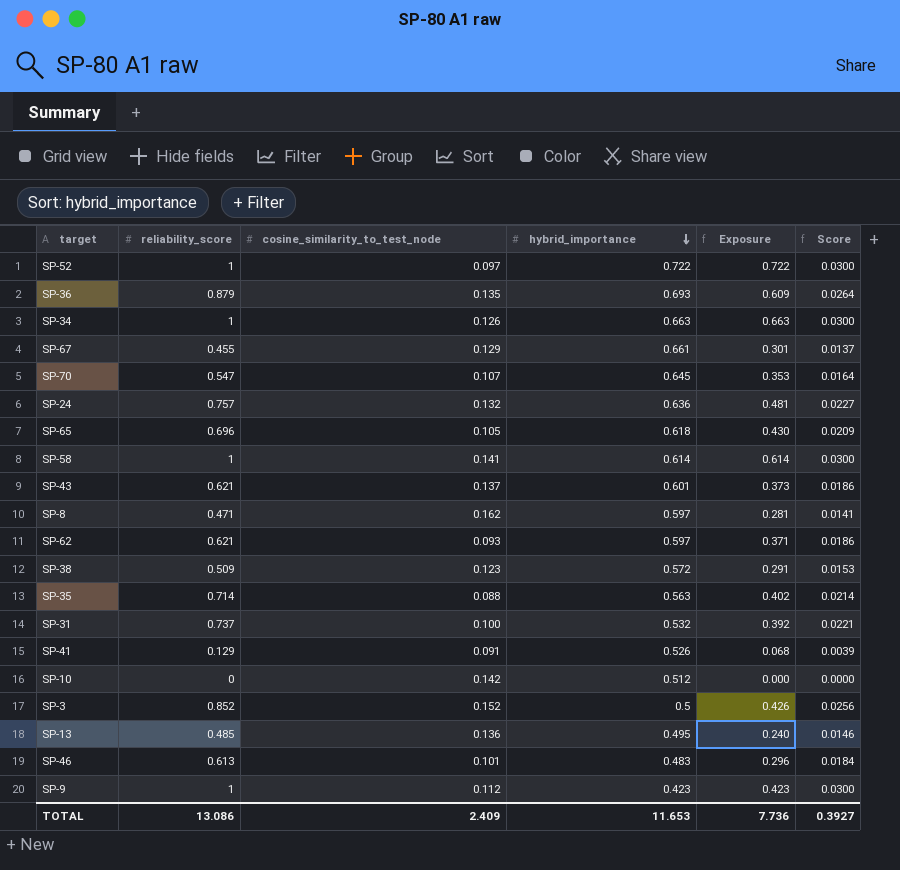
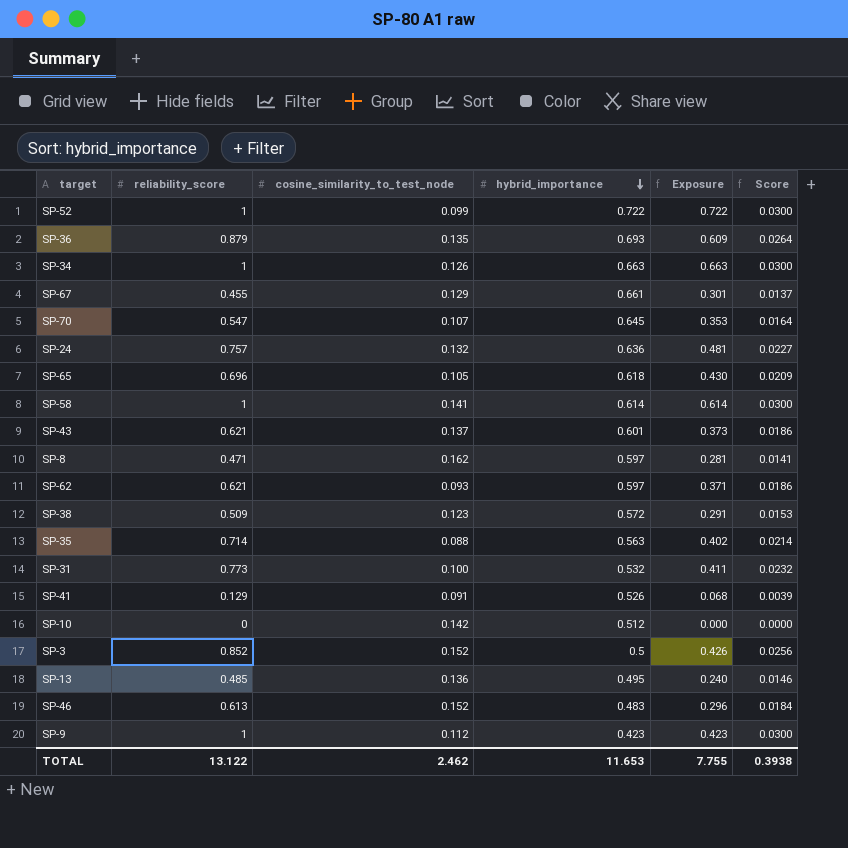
SP-52 | cosine_similarity_to_test_node: 0.097 -> 0.099
SP-31 | reliability_score: 0.737 -> 0.773
SP-31 | Exposure: 0.392 -> 0.411
SP-31 | Score: 0.0221 -> 0.0232
SP-46 | cosine_similarity_to_test_node: 0.101 -> 0.152
TOTAL | reliability_score: 13.086 -> 13.122
TOTAL | cosine_similarity_to_test_node: 2.409 -> 2.462
TOTAL | Exposure: 7.736 -> 7.755
TOTAL | Score: 0.3927 -> 0.3938

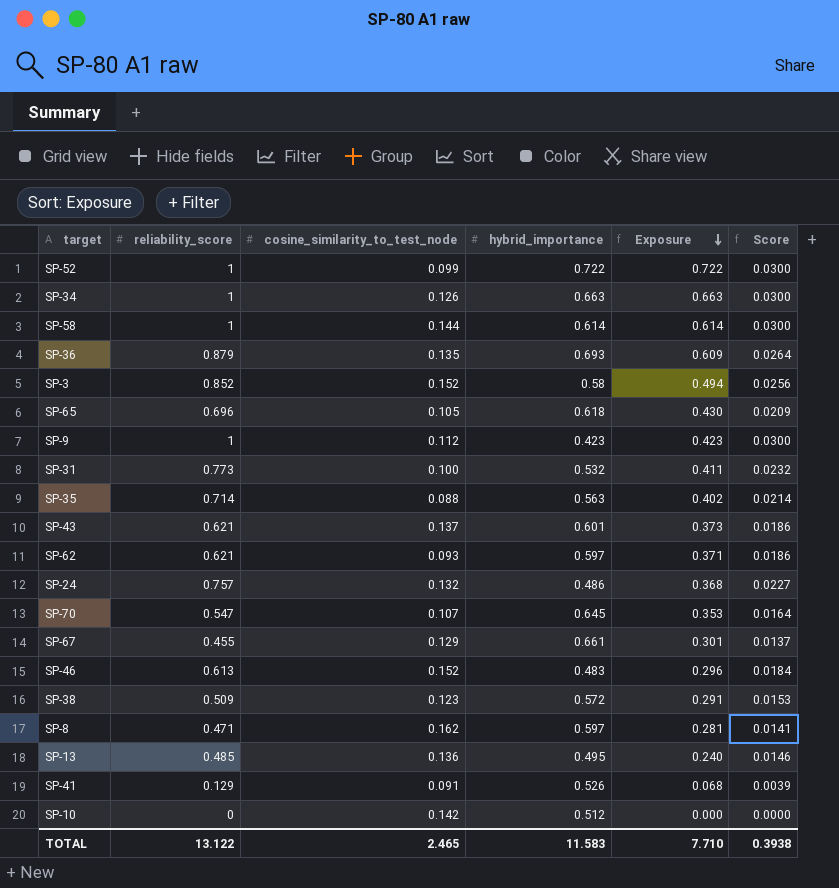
row order: hybrid_importance descending -> Exposure descending
SP-58 | cosine_similarity_to_test_node: 0.141 -> 0.144
SP-3 | hybrid_importance: 0.5 -> 0.58
SP-3 | Exposure: 0.426 -> 0.494
SP-24 | hybrid_importance: 0.636 -> 0.486
SP-24 | Exposure: 0.481 -> 0.368
TOTAL | cosine_similarity_to_test_node: 2.462 -> 2.465
TOTAL | hybrid_importance: 11.653 -> 11.583
TOTAL | Exposure: 7.755 -> 7.710

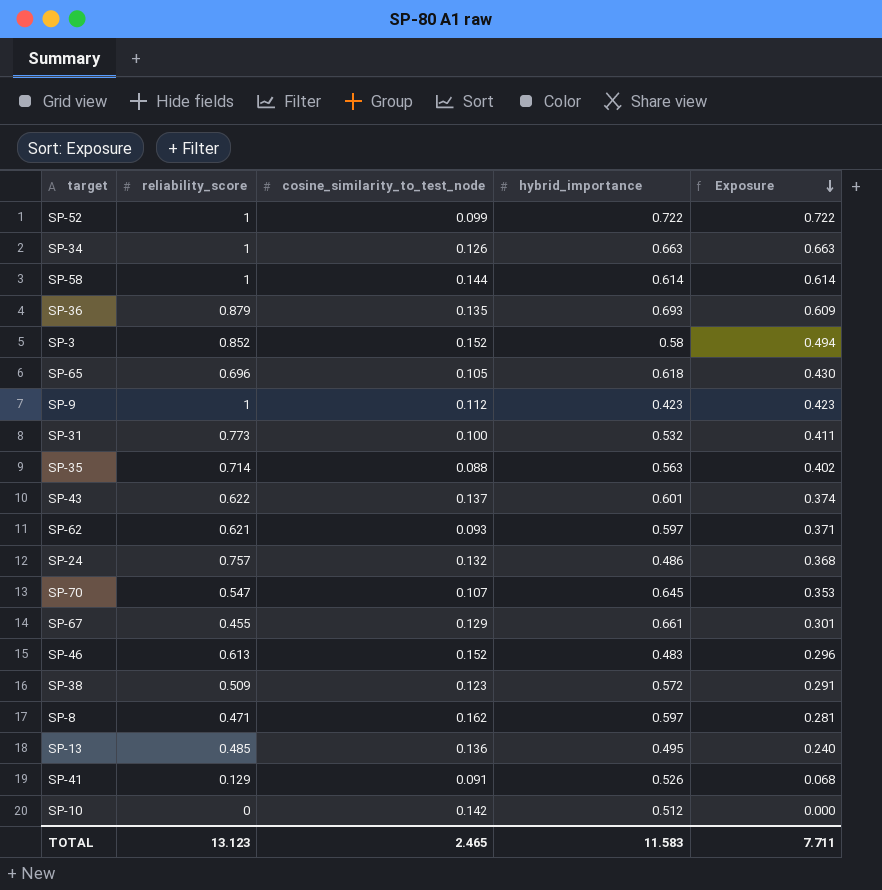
column Score | formula: [reliability_score] * 0.03 -> none
SP-43 | reliability_score: 0.621 -> 0.622
SP-43 | Exposure: 0.373 -> 0.374
TOTAL | reliability_score: 13.122 -> 13.123
TOTAL | Exposure: 7.710 -> 7.711

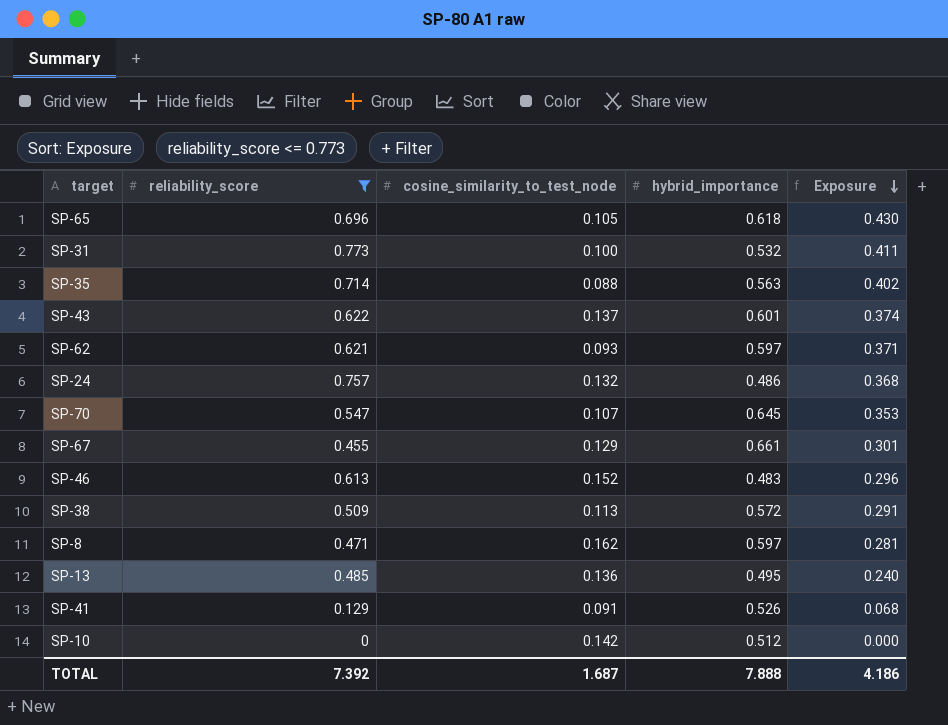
filter: none -> reliability_score <= 0.773
SP-38 | cosine_similarity_to_test_node: 0.123 -> 0.113
TOTAL | reliability_score: 13.123 -> 7.392
TOTAL | cosine_similarity_to_test_node: 2.465 -> 1.687
TOTAL | hybrid_importance: 11.583 -> 7.888
TOTAL | Exposure: 7.711 -> 4.186

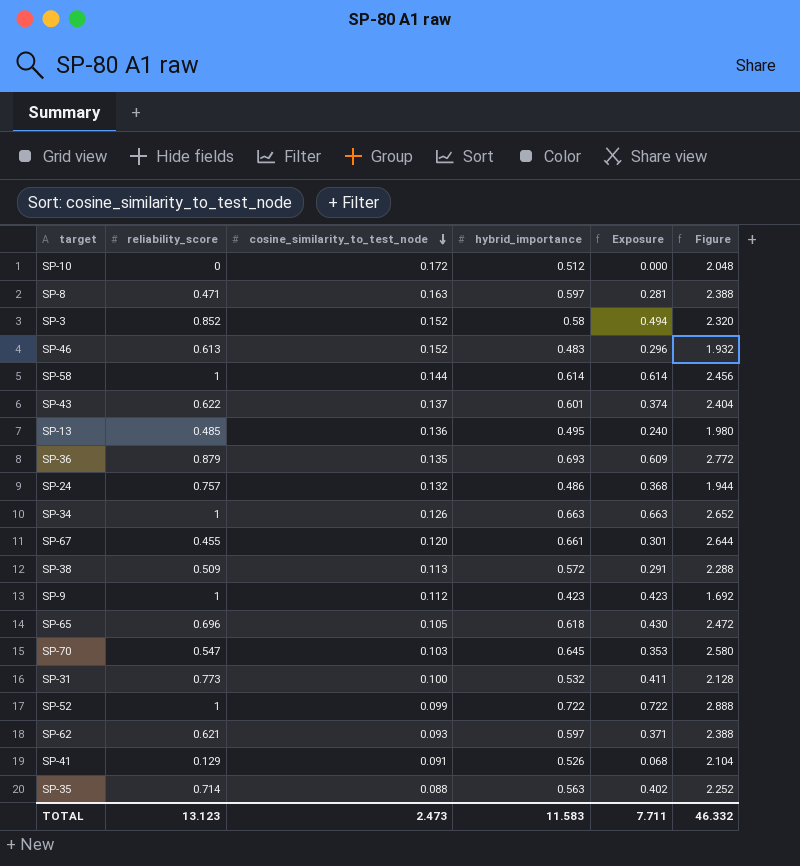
filter: reliability_score <= 0.773 -> none
row order: Exposure descending -> cosine_similarity_to_test_node descending
column Figure | formula: none -> [hybrid_importance] * 4
SP-10 | cosine_similarity_to_test_node: 0.142 -> 0.172
SP-8 | cosine_similarity_to_test_node: 0.162 -> 0.163
SP-67 | cosine_similarity_to_test_node: 0.129 -> 0.120
SP-70 | cosine_similarity_to_test_node: 0.107 -> 0.103
TOTAL | reliability_score: 7.392 -> 13.123
TOTAL | cosine_similarity_to_test_node: 1.687 -> 2.473
TOTAL | hybrid_importance: 7.888 -> 11.583
TOTAL | Exposure: 4.186 -> 7.711

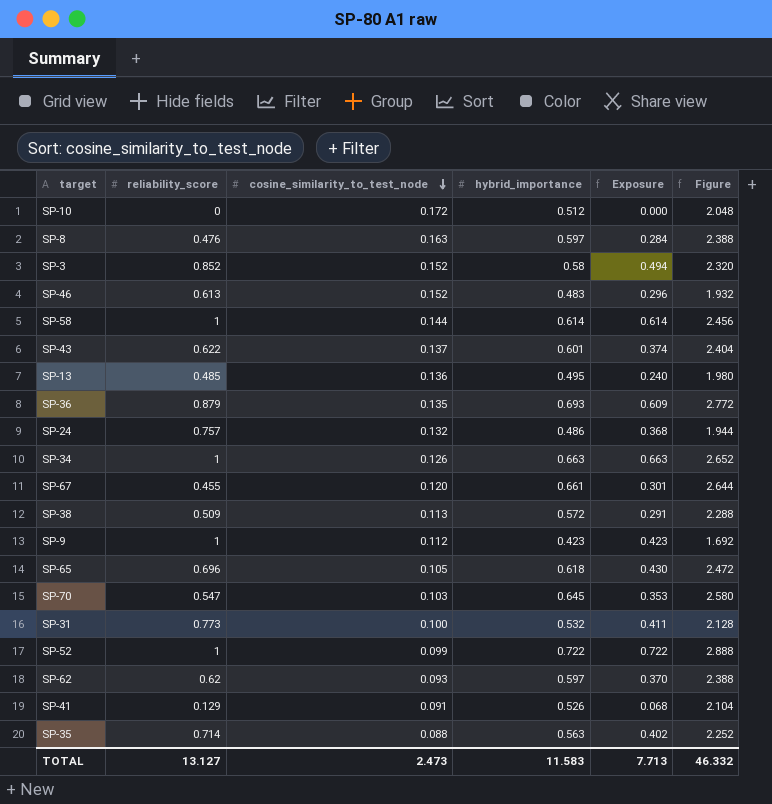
SP-8 | reliability_score: 0.471 -> 0.476
SP-8 | Exposure: 0.281 -> 0.284
SP-62 | reliability_score: 0.621 -> 0.62
SP-62 | Exposure: 0.371 -> 0.370
TOTAL | reliability_score: 13.123 -> 13.127
TOTAL | Exposure: 7.711 -> 7.713

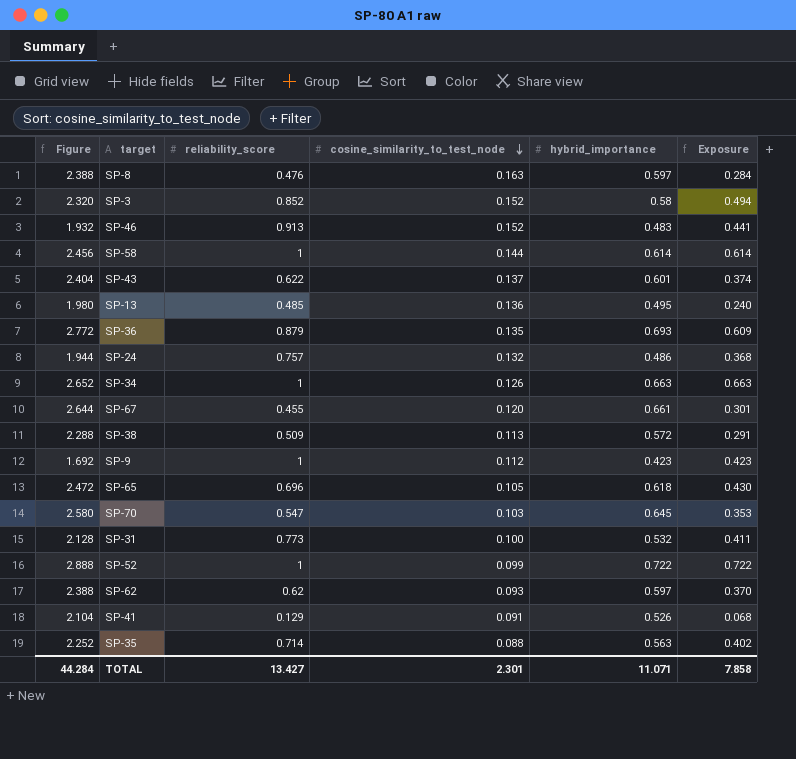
column Figure | position: 6 -> 1
row SP-10: 0 | 0.172 | 0.512 | 0.000 | 2.048 -> none
SP-46 | reliability_score: 0.613 -> 0.913
SP-46 | Exposure: 0.296 -> 0.441
TOTAL | Figure: 46.332 -> 44.284
TOTAL | reliability_score: 13.127 -> 13.427
TOTAL | cosine_similarity_to_test_node: 2.473 -> 2.301
TOTAL | hybrid_importance: 11.583 -> 11.071
TOTAL | Exposure: 7.713 -> 7.858

